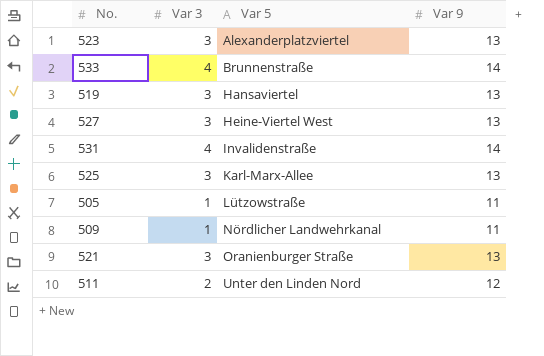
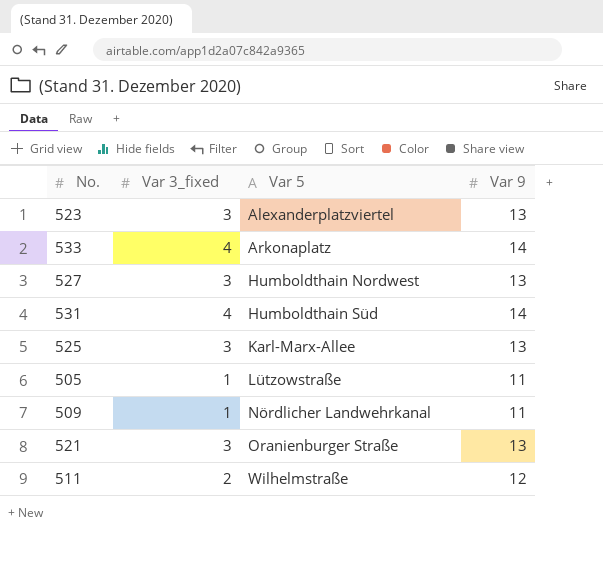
column name: Var 3 -> Var 3_fixed
row 519: 3 | Hansaviertel | 13 -> none
533 | Var 5: Brunnenstraße -> Arkonaplatz
527 | Var 5: Heine-Viertel West -> Humboldthain Nordwest
531 | Var 5: Invalidenstraße -> Humboldthain Süd
511 | Var 5: Unter den Linden Nord -> Wilhelmstraße

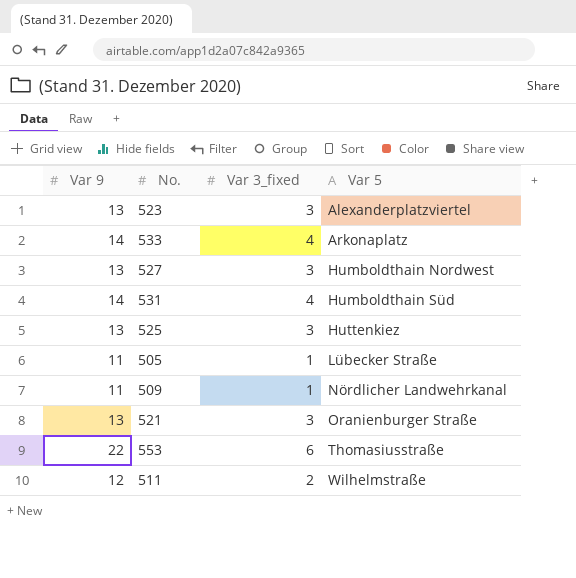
column Var 9 | position: 4 -> 1
525 | Var 5: Karl-Marx-Allee -> Huttenkiez
505 | Var 5: Lützowstraße -> Lübecker Straße
row 553: none -> 22 | 6 | Thomasiusstraße

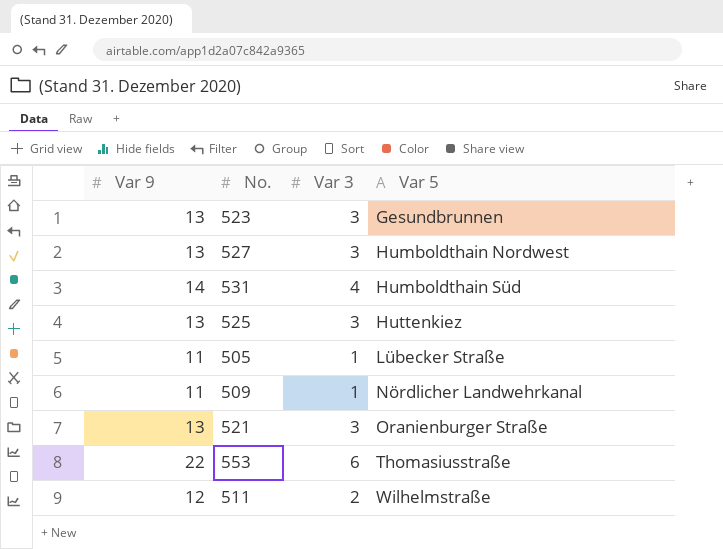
column name: Var 3_fixed -> Var 3
row 533: 14 | 4 | Arkonaplatz -> none
523 | Var 5: Alexanderplatzviertel -> Gesundbrunnen

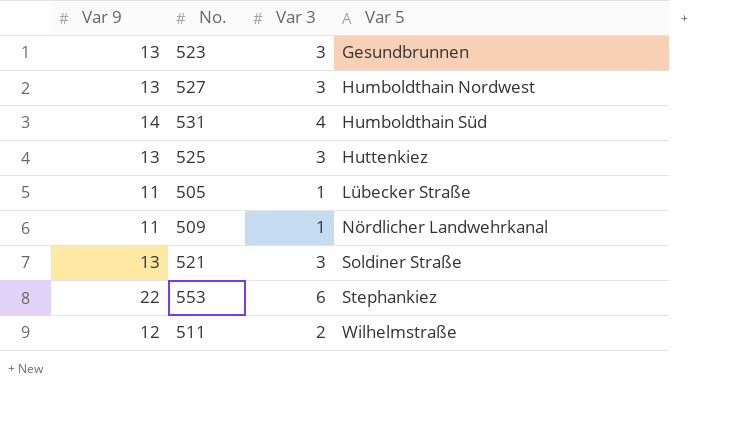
521 | Var 5: Oranienburger Straße -> Soldiner Straße
553 | Var 5: Thomasiusstraße -> Stephankiez

